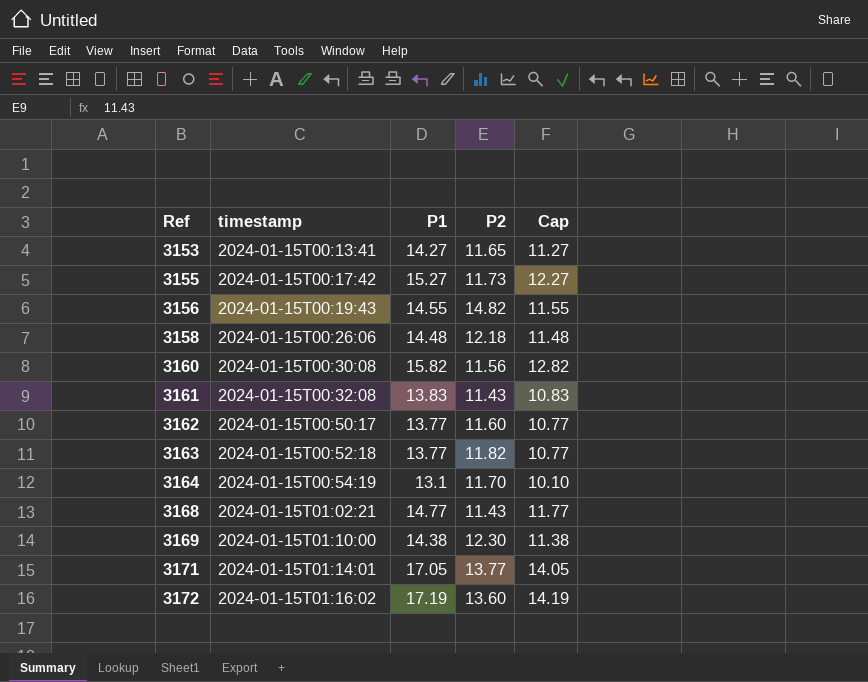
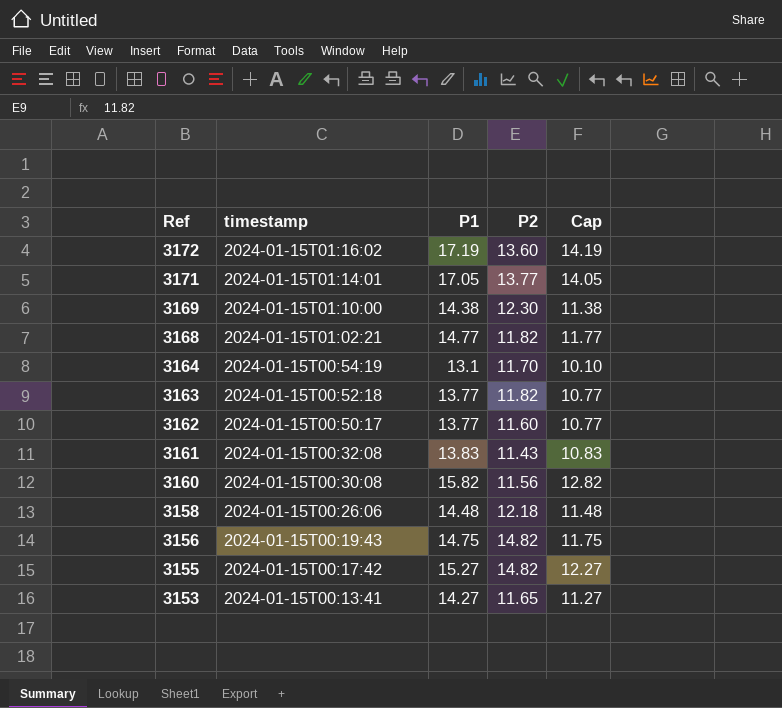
row order: Ref ascending -> Ref descending
3168 | P2: 11.43 -> 11.82
3156 | P1: 14.55 -> 14.75
3156 | Cap: 11.55 -> 11.75
3155 | P2: 11.73 -> 14.82

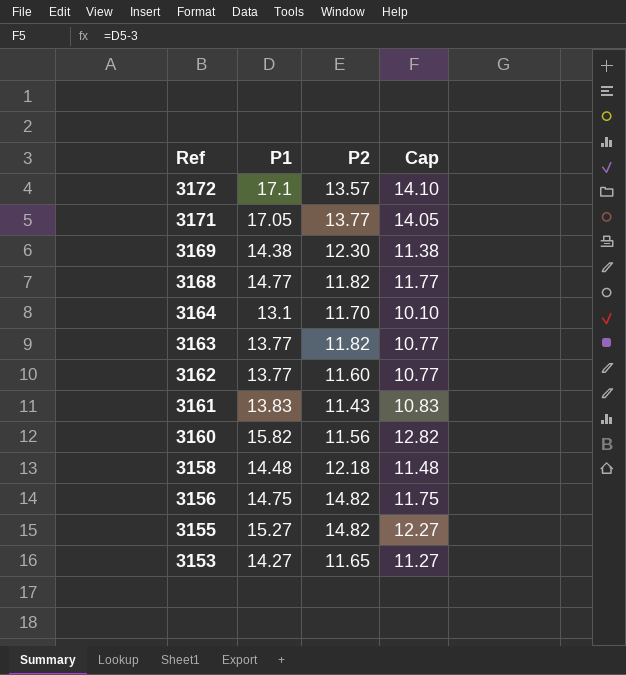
column timestamp | position: 2 -> none
3172 | P1: 17.19 -> 17.1
3172 | P2: 13.60 -> 13.57
3172 | Cap: 14.19 -> 14.10

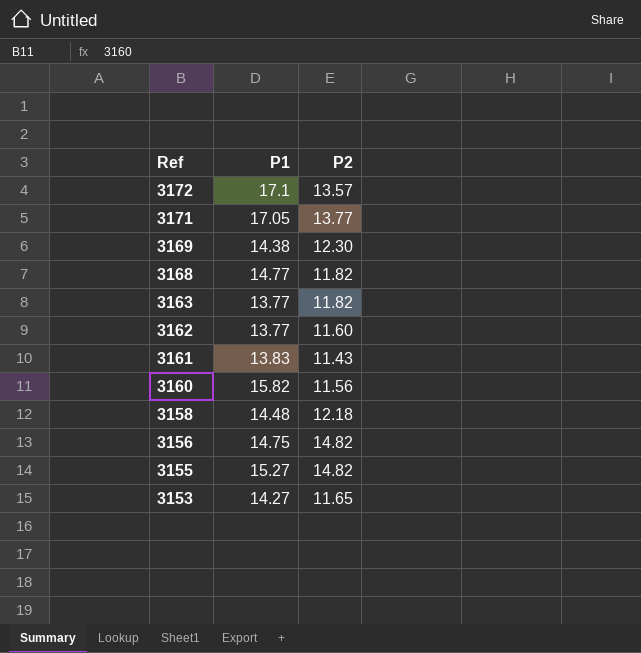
column Cap | formula: [P1] - 3 -> none
row 3164: 13.1 | 11.70 | 10.10 -> none

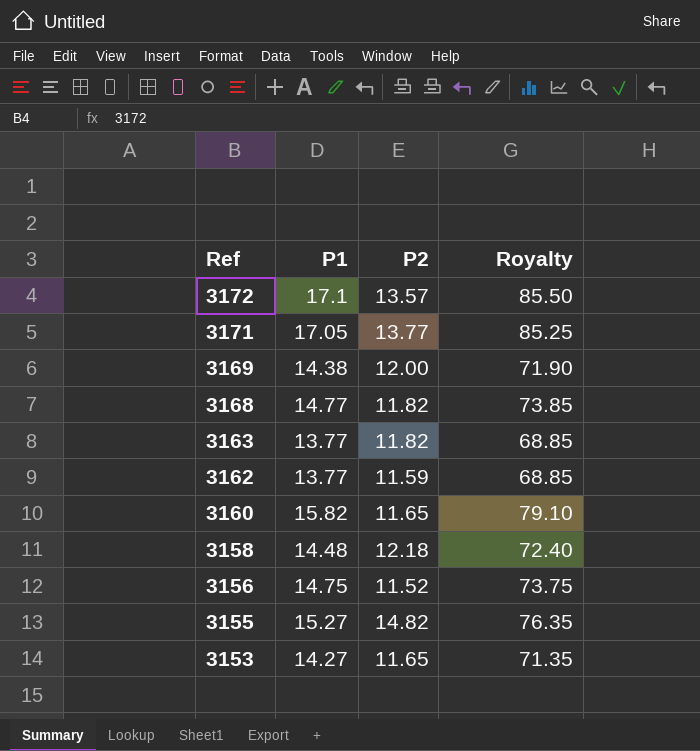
column Royalty | formula: none -> [P1] * 5
row 3161: 13.83 | 11.43 -> none
3169 | P2: 12.30 -> 12.00
3162 | P2: 11.60 -> 11.59
3160 | P2: 11.56 -> 11.65
3156 | P2: 14.82 -> 11.52

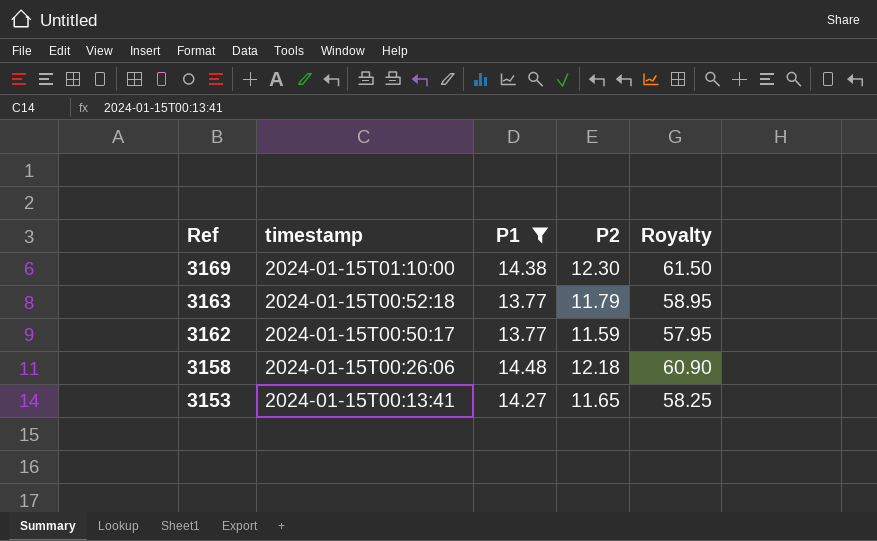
filter: none -> P1 <= 14.48
column timestamp | position: none -> 2
column Royalty | formula: [P1] * 5 -> [P2] * 5
3169 | P2: 12.00 -> 12.30
3163 | P2: 11.82 -> 11.79

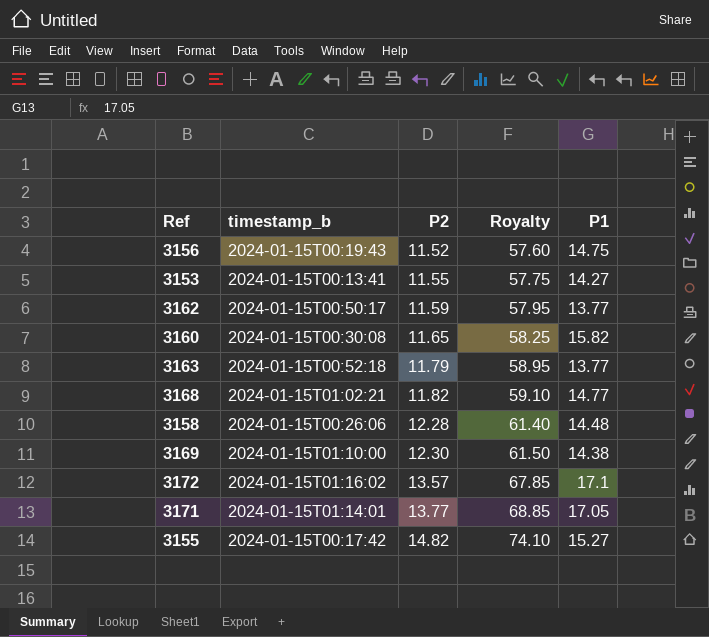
filter: P1 <= 14.48 -> none
row order: Ref descending -> P2 ascending
column name: timestamp -> timestamp_b
column P1 | position: 3 -> 5
3153 | P2: 11.65 -> 11.55
3153 | Royalty: 58.25 -> 57.75
3158 | P2: 12.18 -> 12.28
3158 | Royalty: 60.90 -> 61.40

